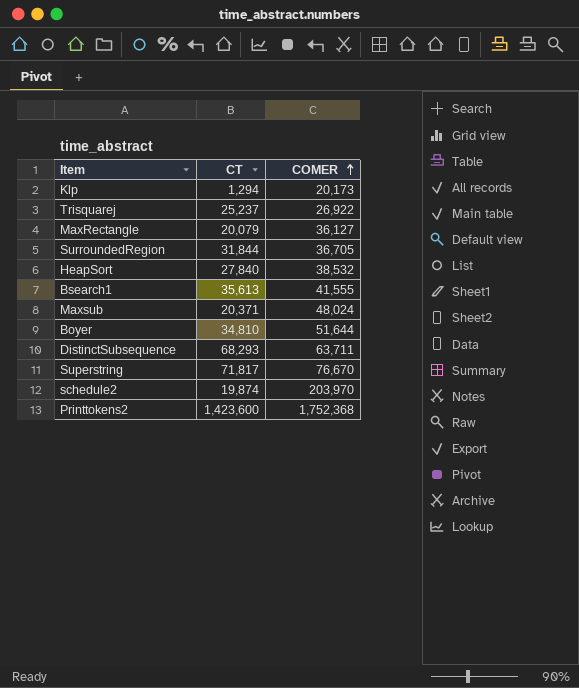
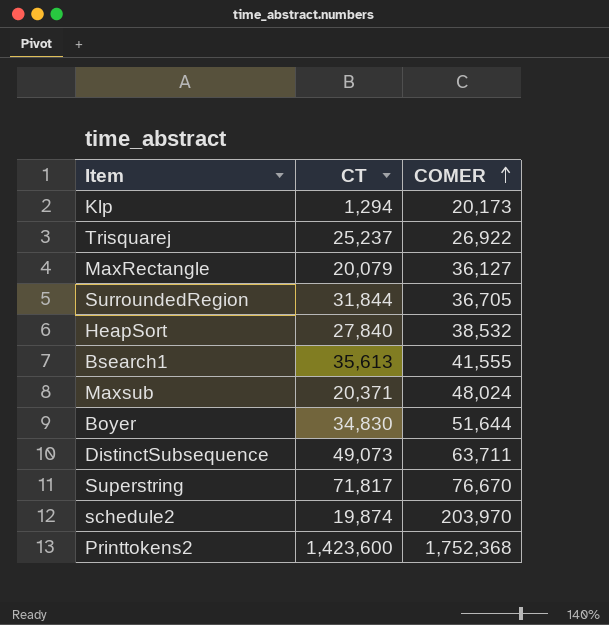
Boyer | CT: 34,810 -> 34,830
DistinctSubsequence | CT: 68,293 -> 49,073

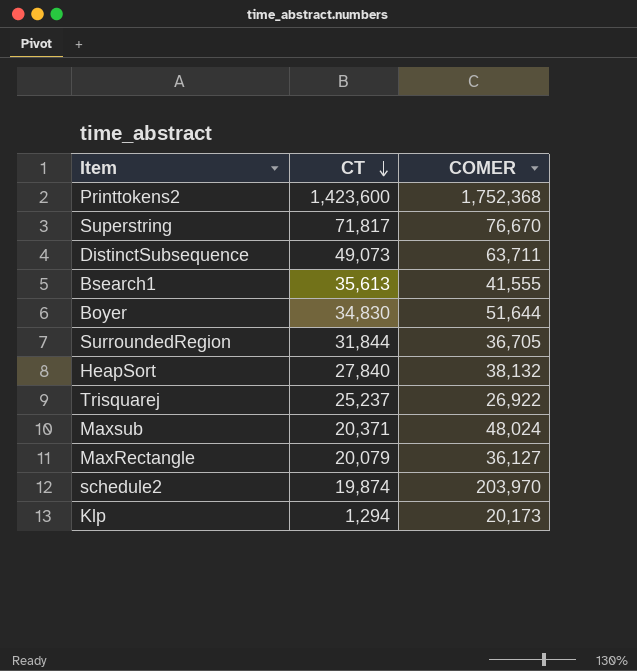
row order: COMER ascending -> CT descending
HeapSort | COMER: 38,532 -> 38,132

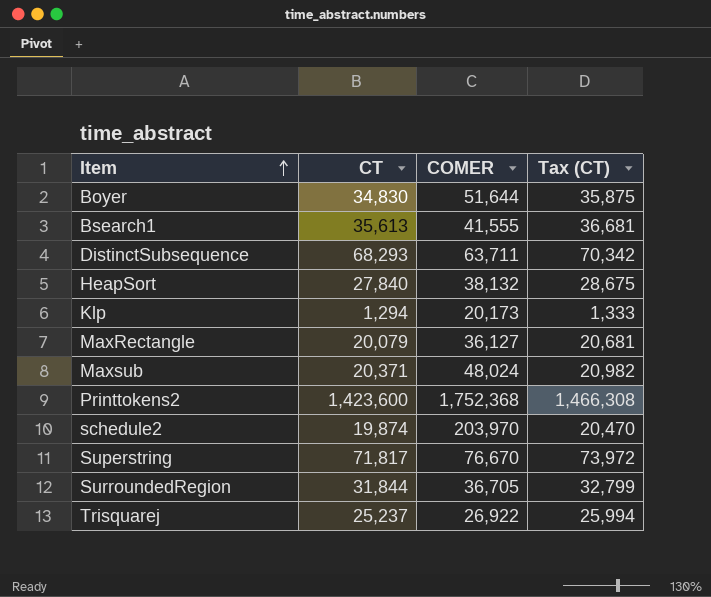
row order: CT descending -> Item ascending
column Tax (CT) | formula: none -> [CT] * 1.03
DistinctSubsequence | CT: 49,073 -> 68,293

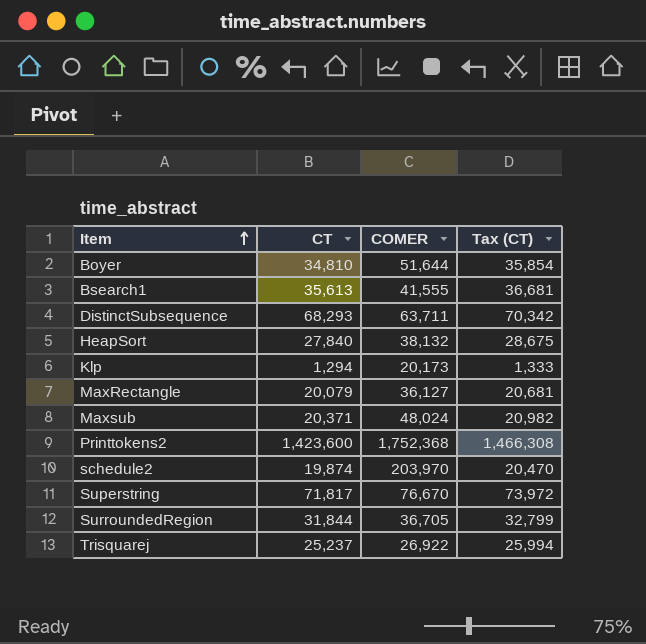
Boyer | CT: 34,830 -> 34,810
Boyer | Tax (CT): 35,875 -> 35,854

